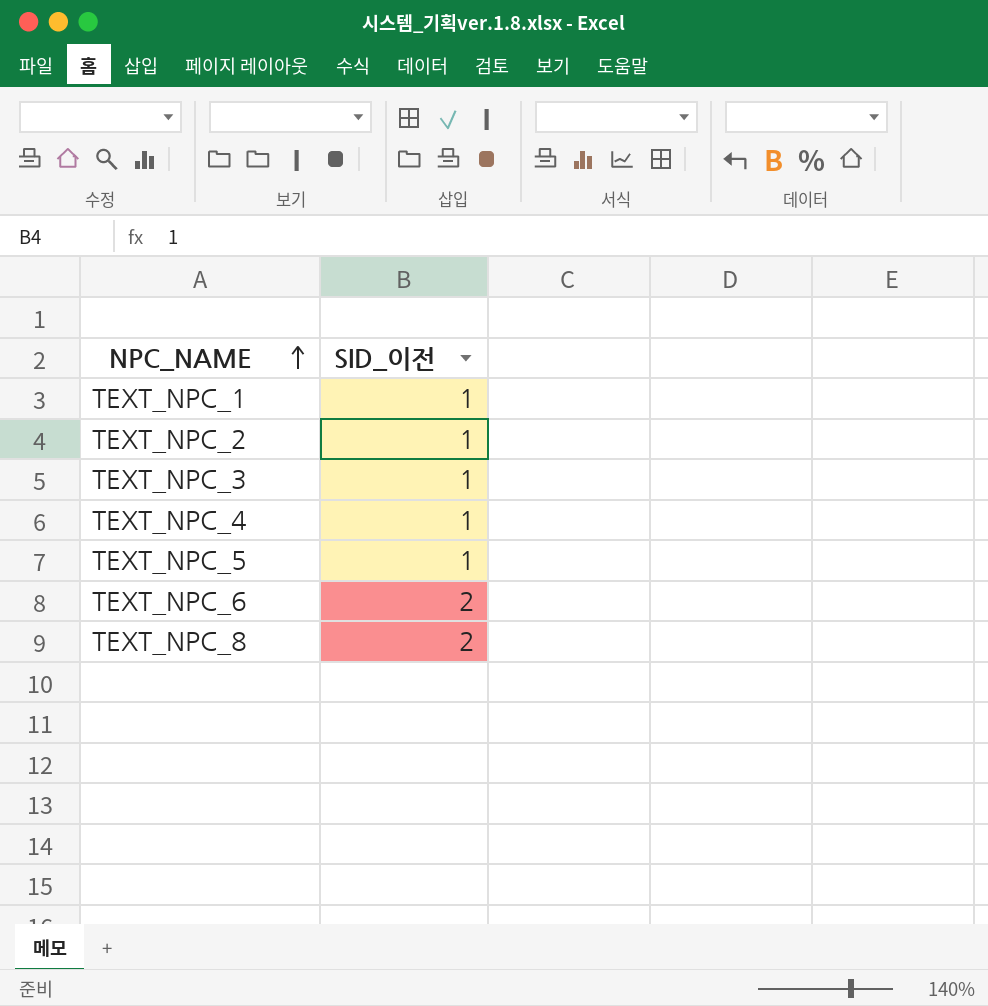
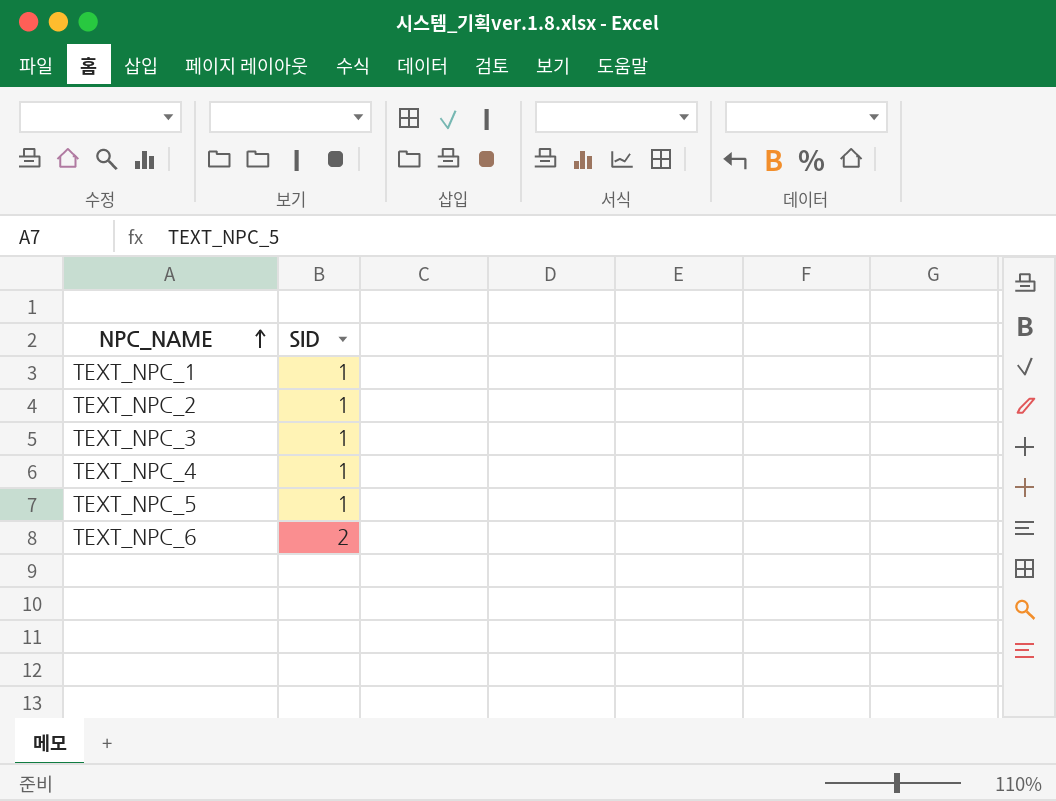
column name: SID_이전 -> SID
row TEXT_NPC_8: 2 -> none

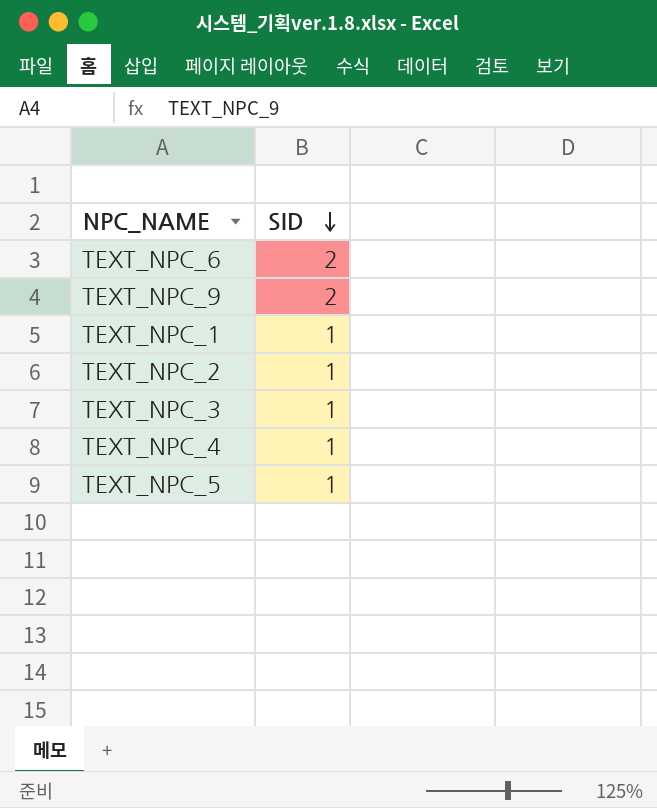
row order: NPC_NAME ascending -> SID descending
row TEXT_NPC_9: none -> 2

